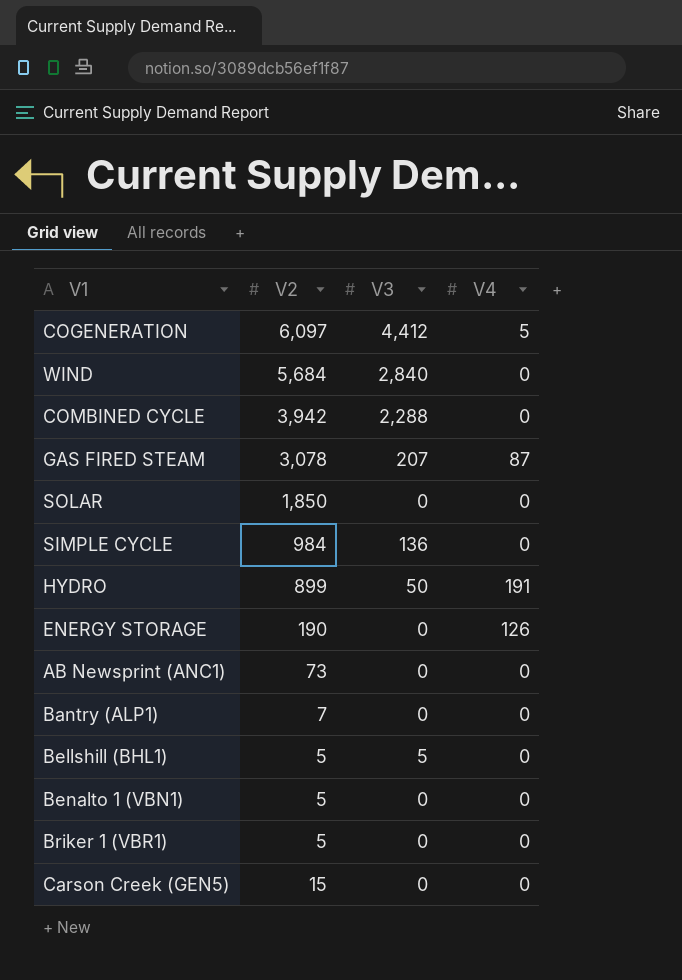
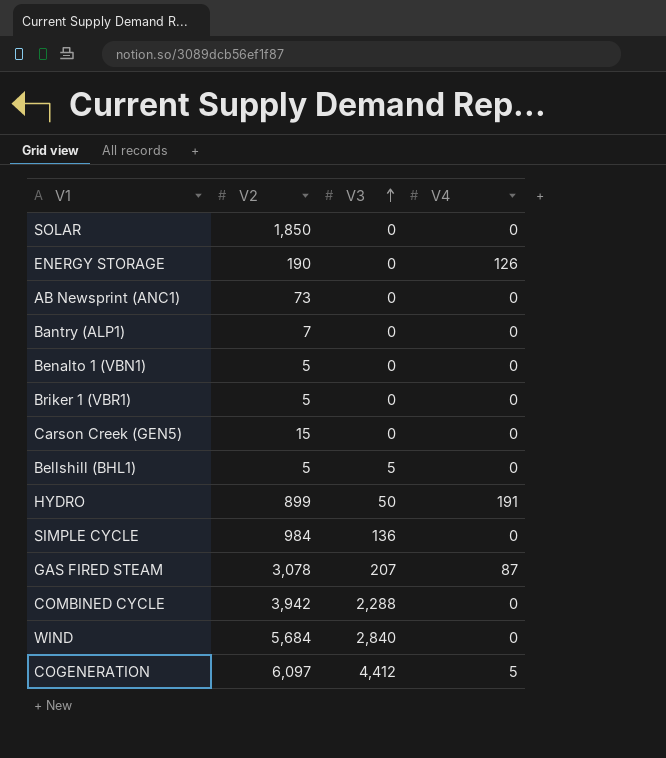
row order: none -> V3 ascending

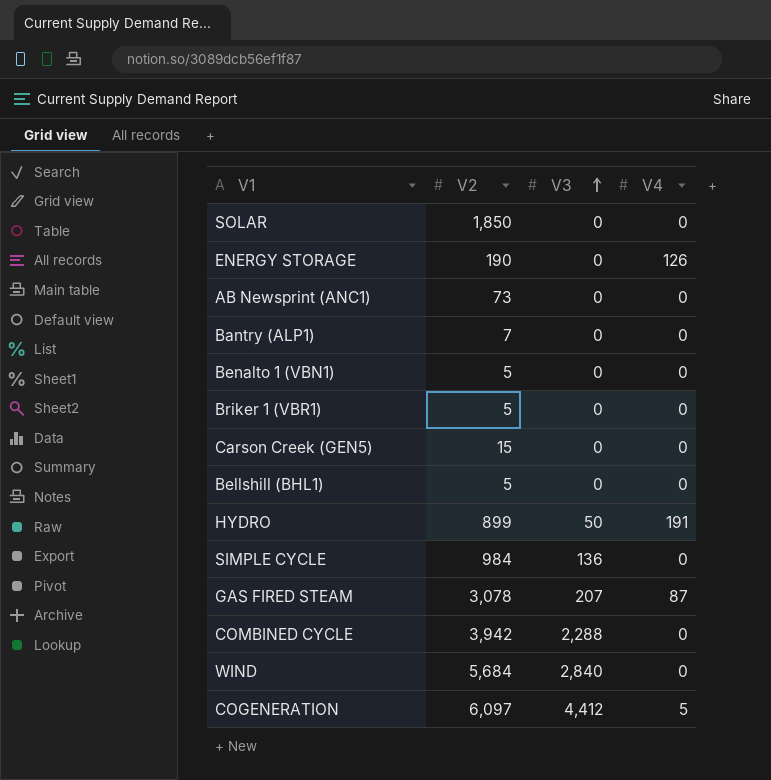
Bellshill (BHL1) | V3: 5 -> 0

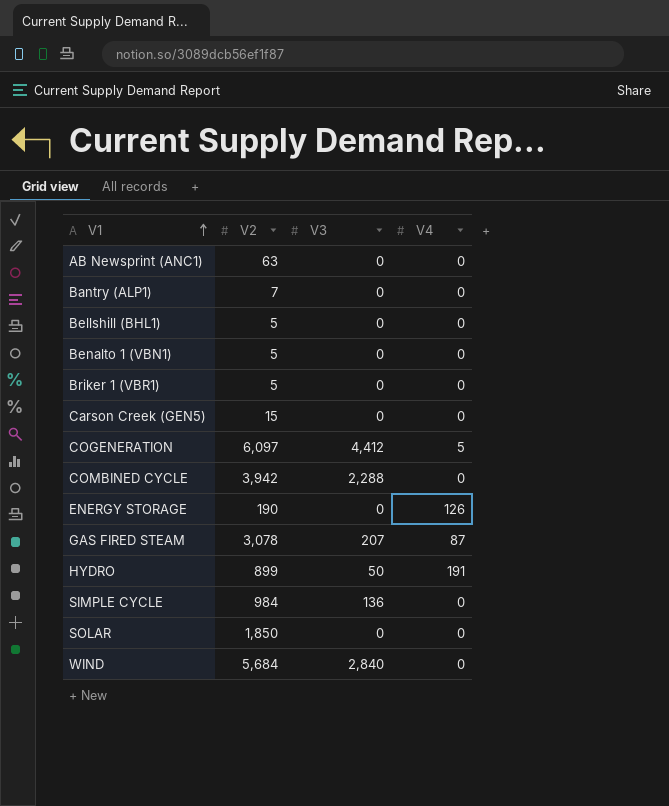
row order: V3 ascending -> V1 ascending
AB Newsprint (ANC1) | V2: 73 -> 63

